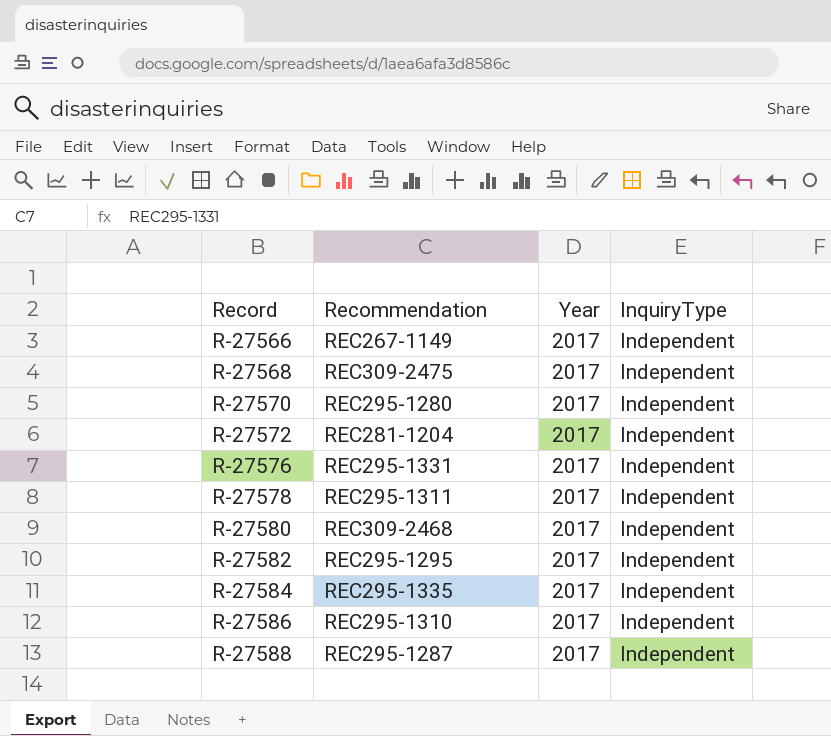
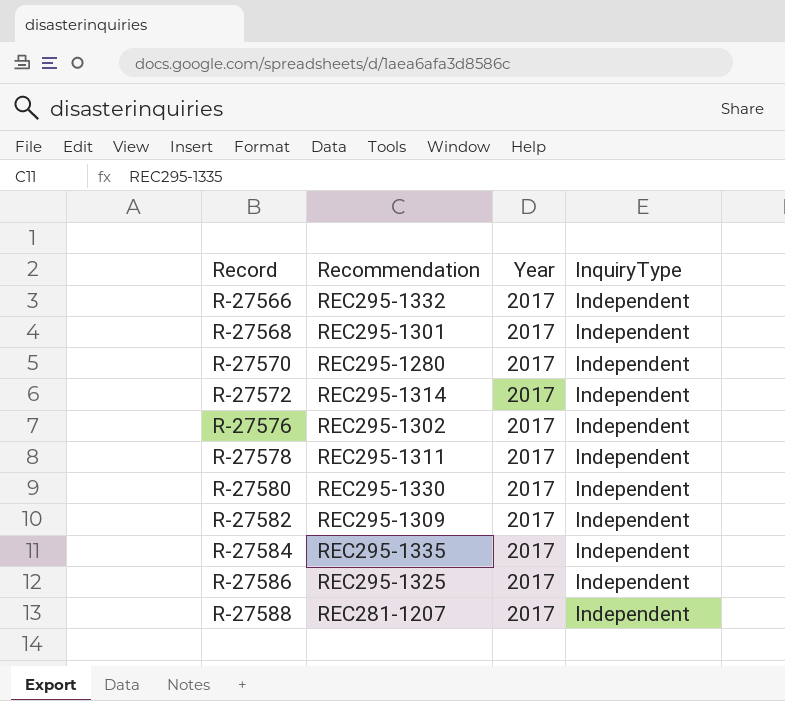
R-27566 | Recommendation: REC267-1149 -> REC295-1332
R-27568 | Recommendation: REC309-2475 -> REC295-1301
R-27572 | Recommendation: REC281-1204 -> REC295-1314
R-27576 | Recommendation: REC295-1331 -> REC295-1302
R-27580 | Recommendation: REC309-2468 -> REC295-1330
R-27582 | Recommendation: REC295-1295 -> REC295-1309
R-27586 | Recommendation: REC295-1310 -> REC295-1325
R-27588 | Recommendation: REC295-1287 -> REC281-1207

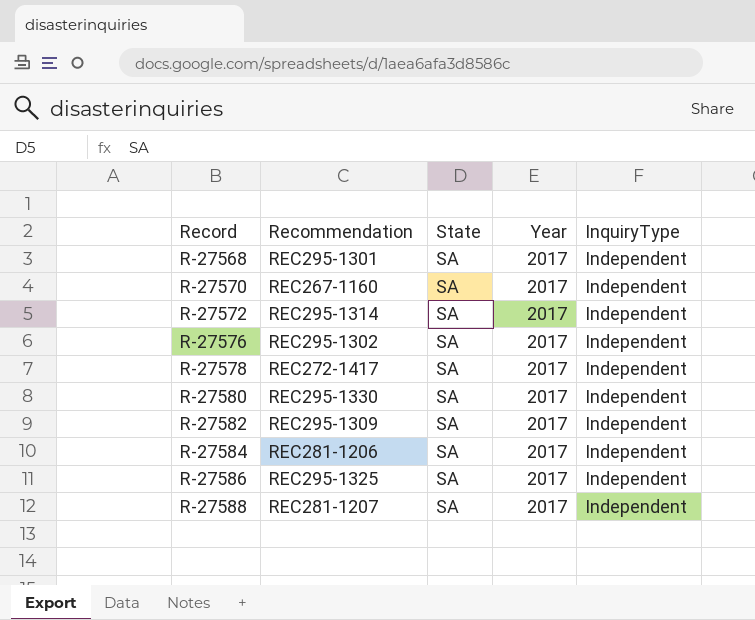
column State | position: none -> 3
row R-27566: REC295-1332 | 2017 | Independent -> none
R-27570 | Recommendation: REC295-1280 -> REC267-1160
R-27578 | Recommendation: REC295-1311 -> REC272-1417
R-27584 | Recommendation: REC295-1335 -> REC281-1206

